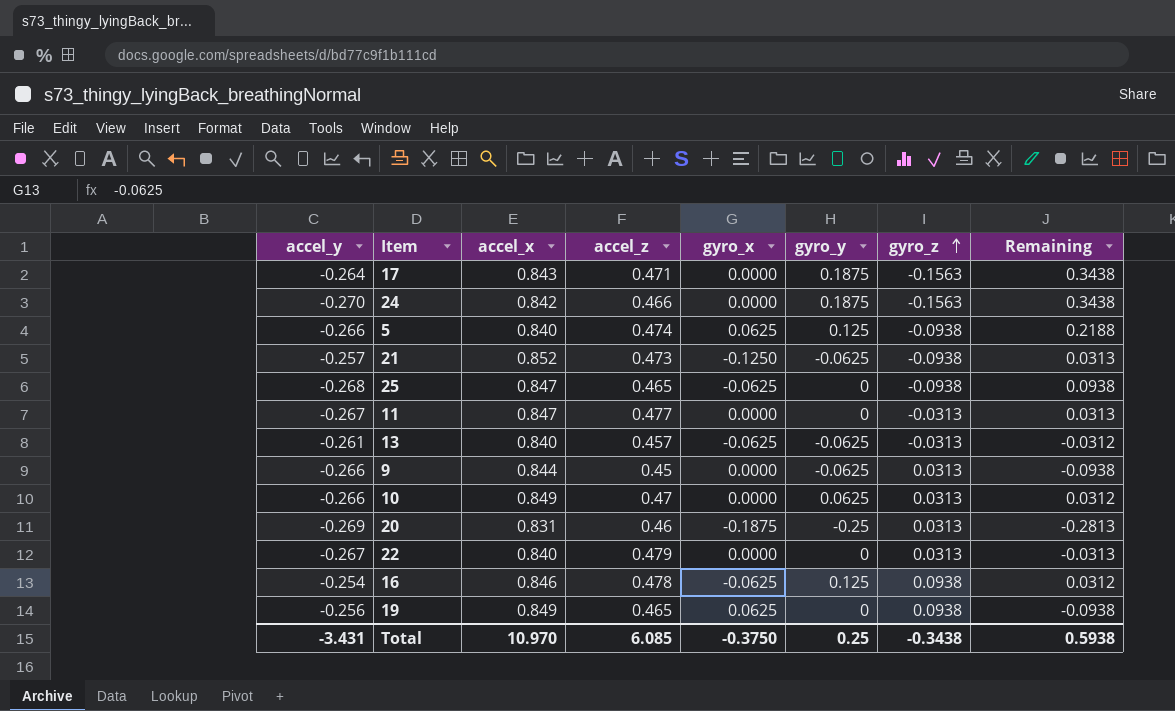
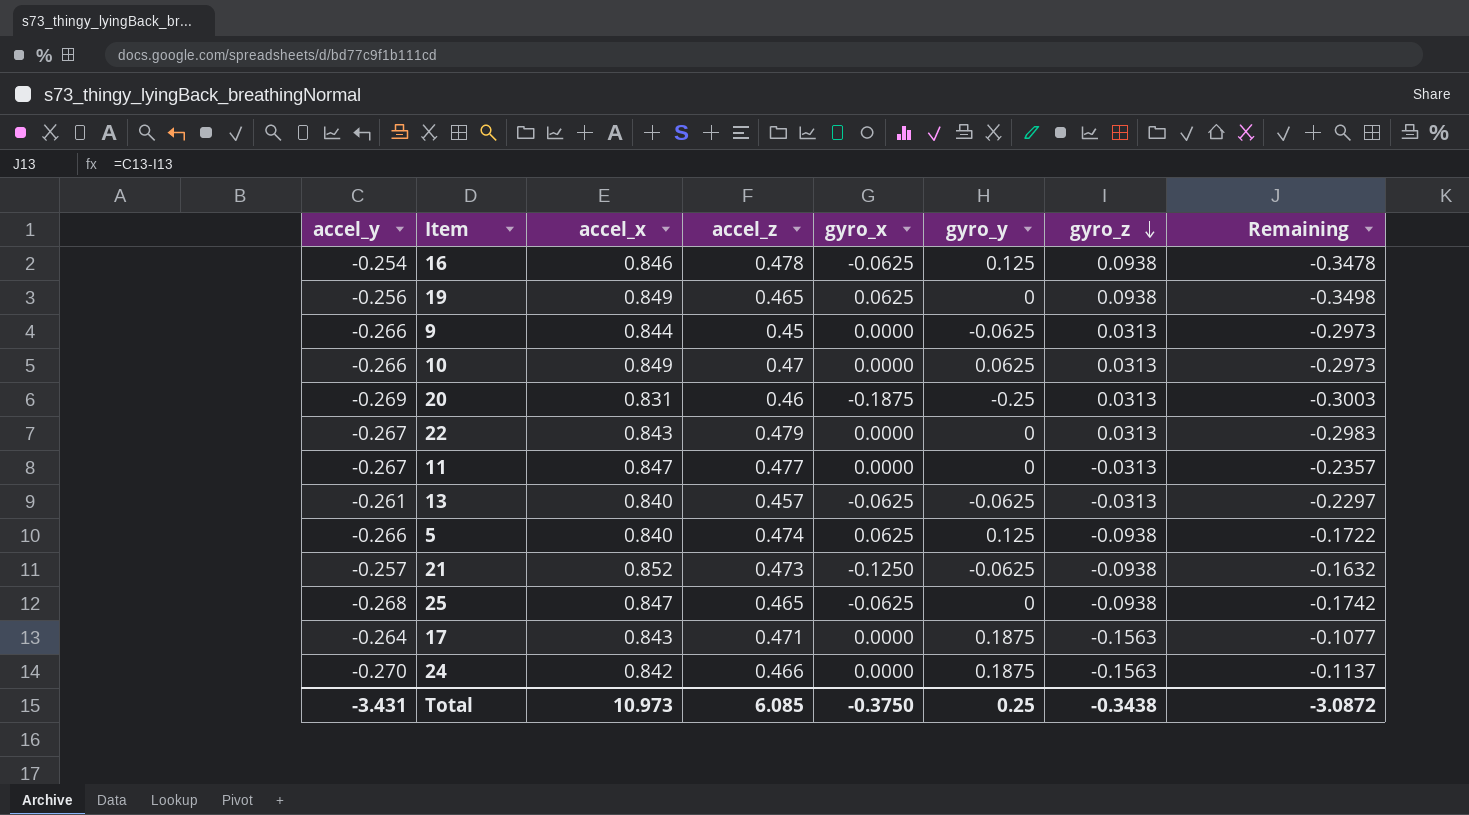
row order: gyro_z ascending -> gyro_z descending
column Remaining | formula: [gyro_y] - [gyro_z] -> [accel_y] - [gyro_z]
22 | accel_x: 0.840 -> 0.843
Total | accel_x: 10.970 -> 10.973
Total | Remaining: 0.5938 -> -3.0872

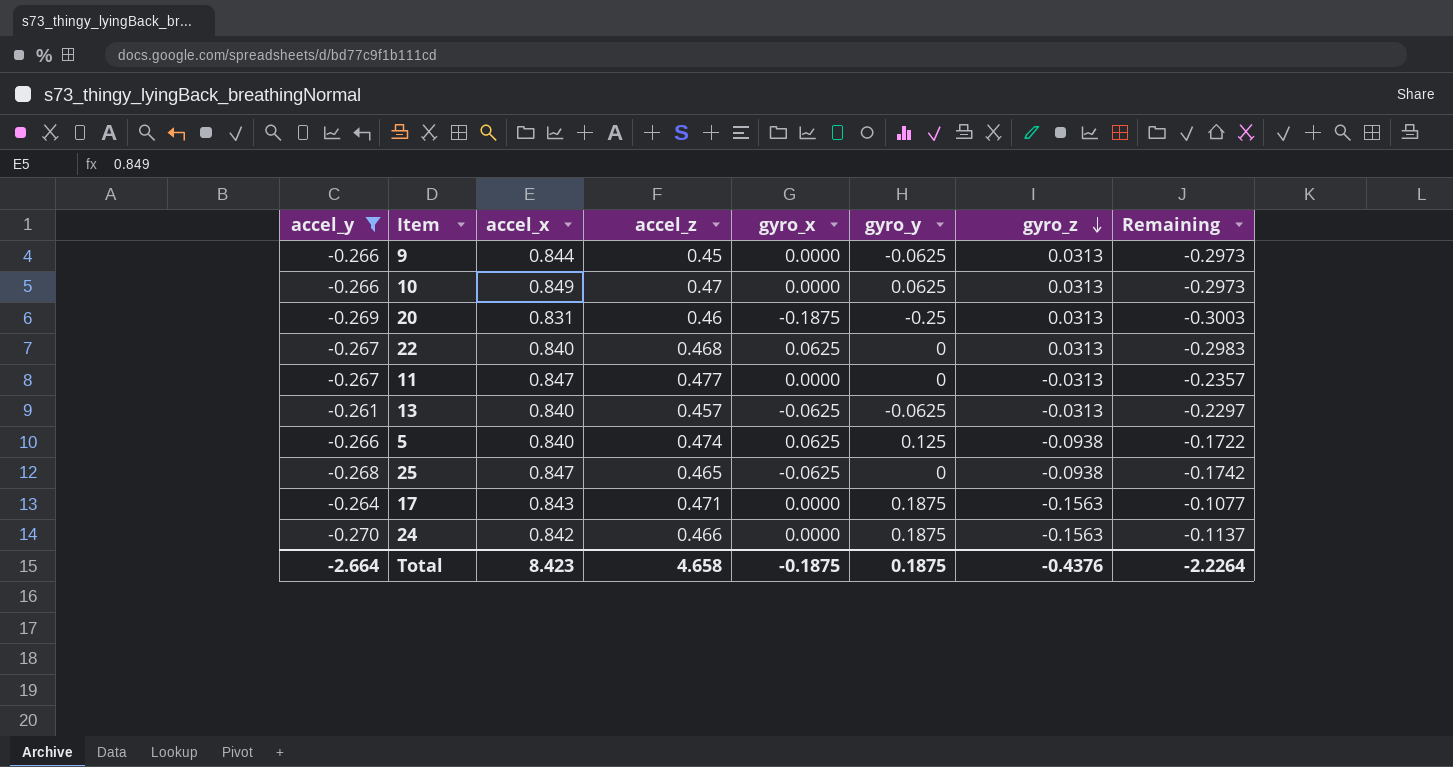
filter: none -> accel_y <= -0.261
22 | accel_x: 0.843 -> 0.840
22 | accel_z: 0.479 -> 0.468
22 | gyro_x: 0.0000 -> 0.0625
Total | accel_y: -3.431 -> -2.664
Total | accel_x: 10.973 -> 8.423
Total | accel_z: 6.085 -> 4.658
Total | gyro_x: -0.3750 -> -0.1875
Total | gyro_y: 0.25 -> 0.1875
Total | gyro_z: -0.3438 -> -0.4376
Total | Remaining: -3.0872 -> -2.2264

